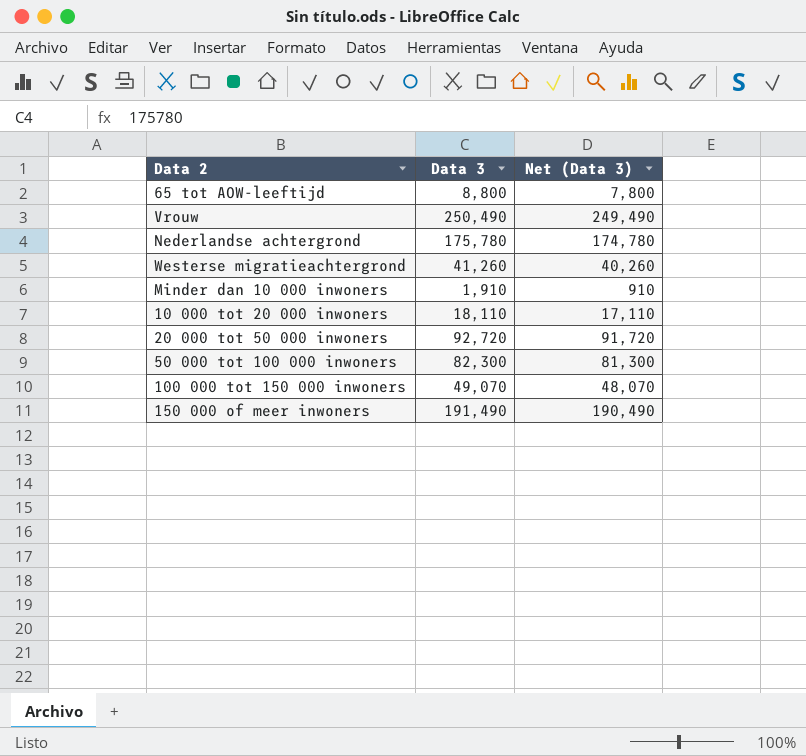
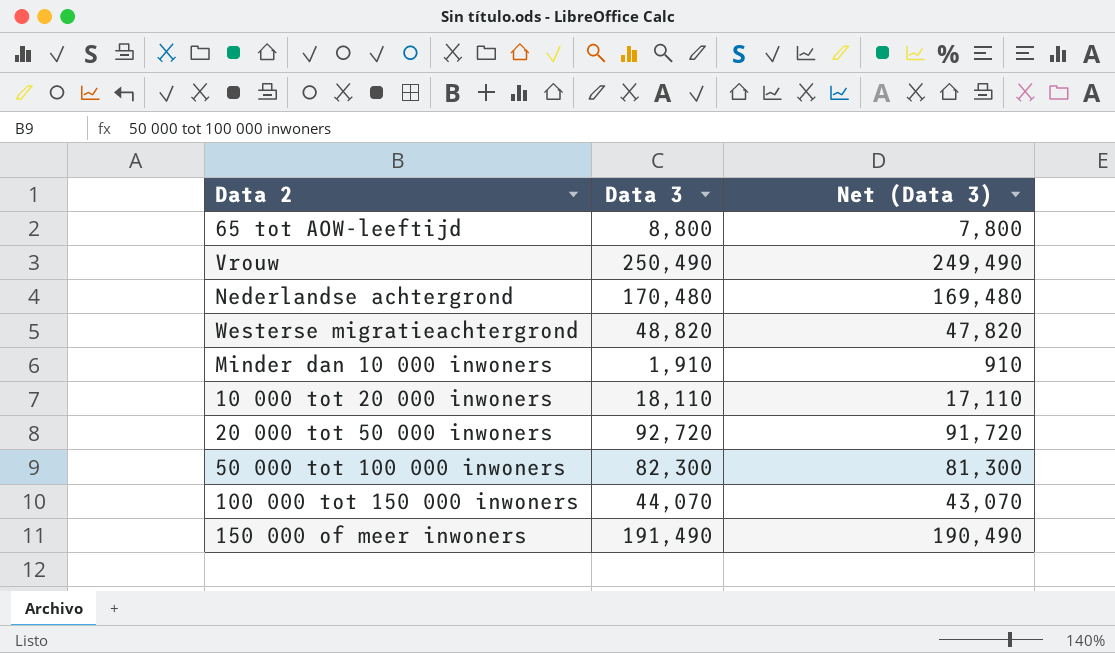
Nederlandse achtergrond | Data 3: 175,780 -> 170,480
Nederlandse achtergrond | Net (Data 3): 174,780 -> 169,480
Westerse migratieachtergrond | Data 3: 41,260 -> 48,820
Westerse migratieachtergrond | Net (Data 3): 40,260 -> 47,820
100 000 tot 150 000 inwoners | Data 3: 49,070 -> 44,070
100 000 tot 150 000 inwoners | Net (Data 3): 48,070 -> 43,070

